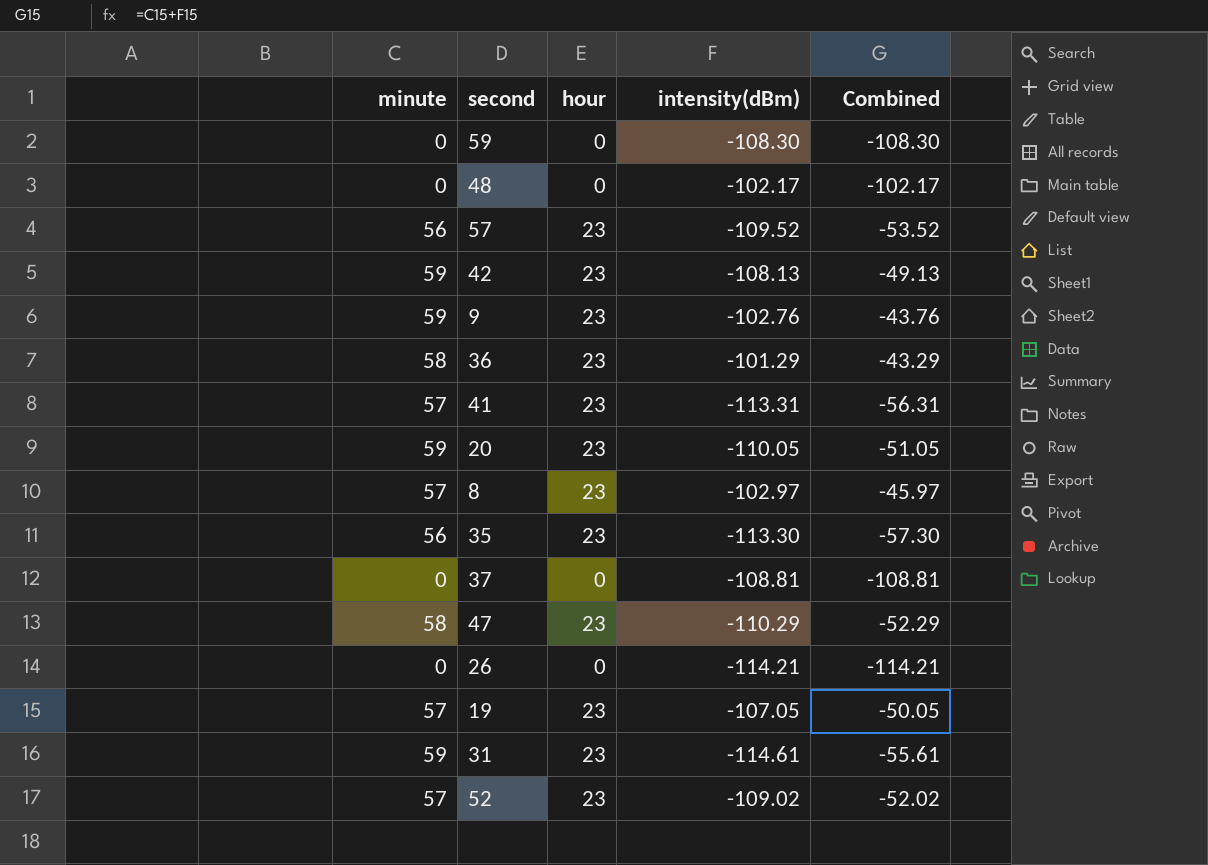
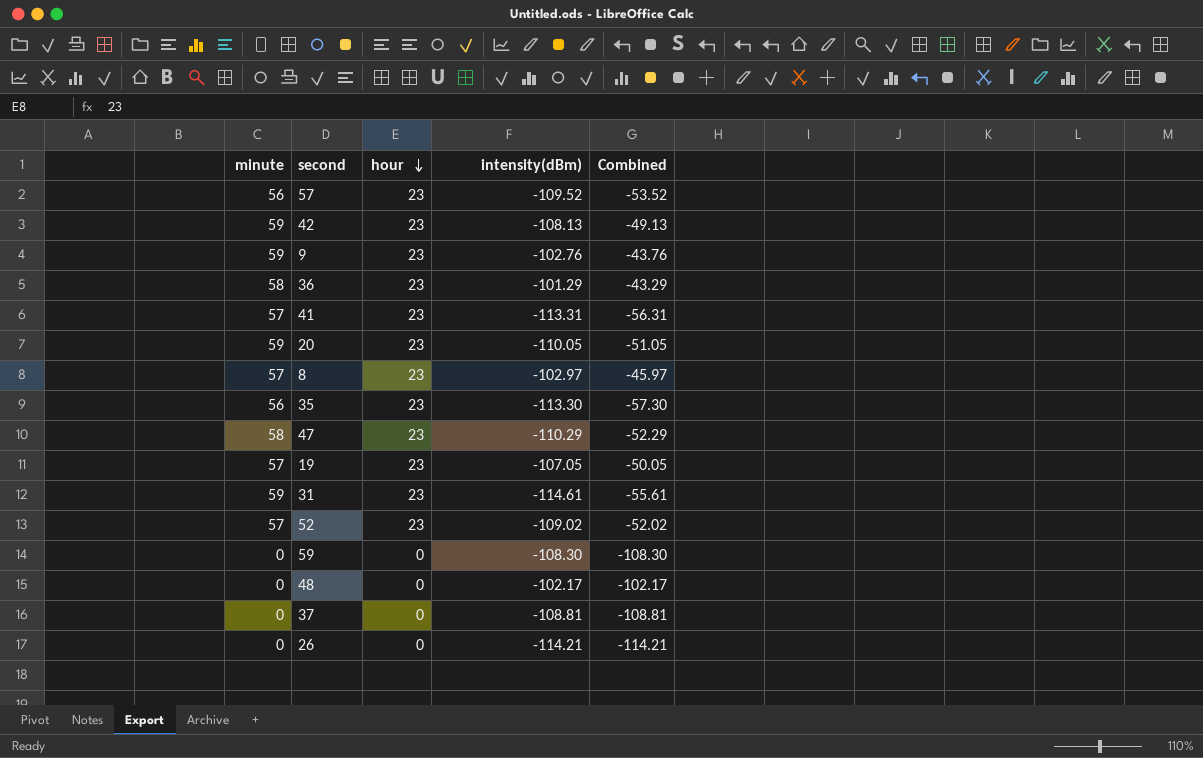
row order: none -> hour descending

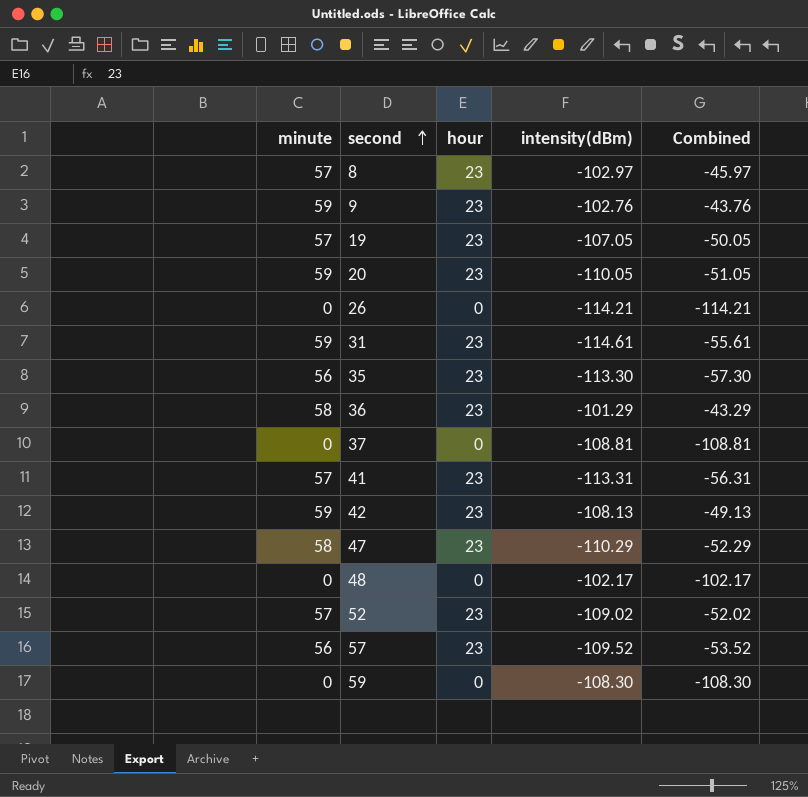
row order: hour descending -> second ascending

